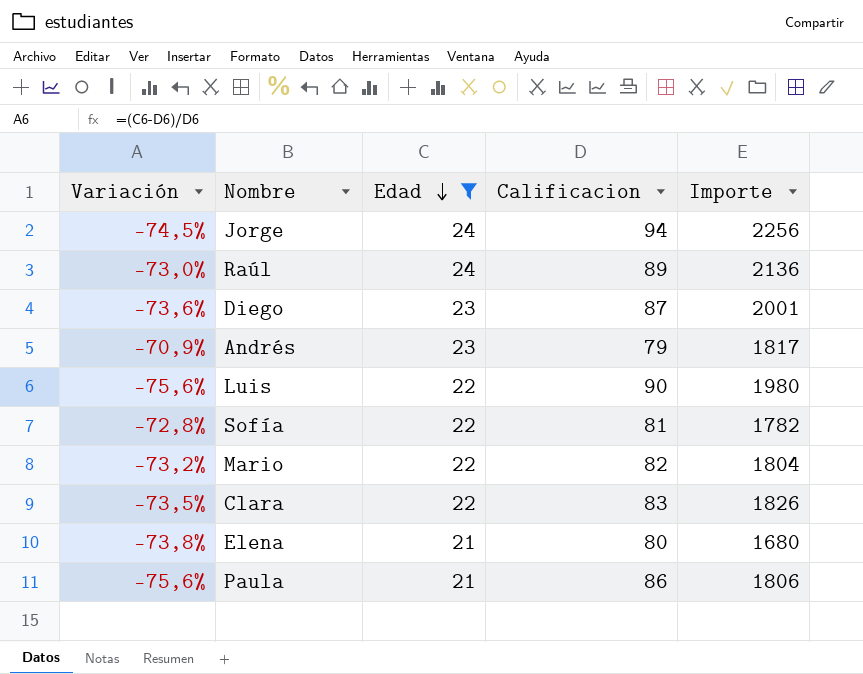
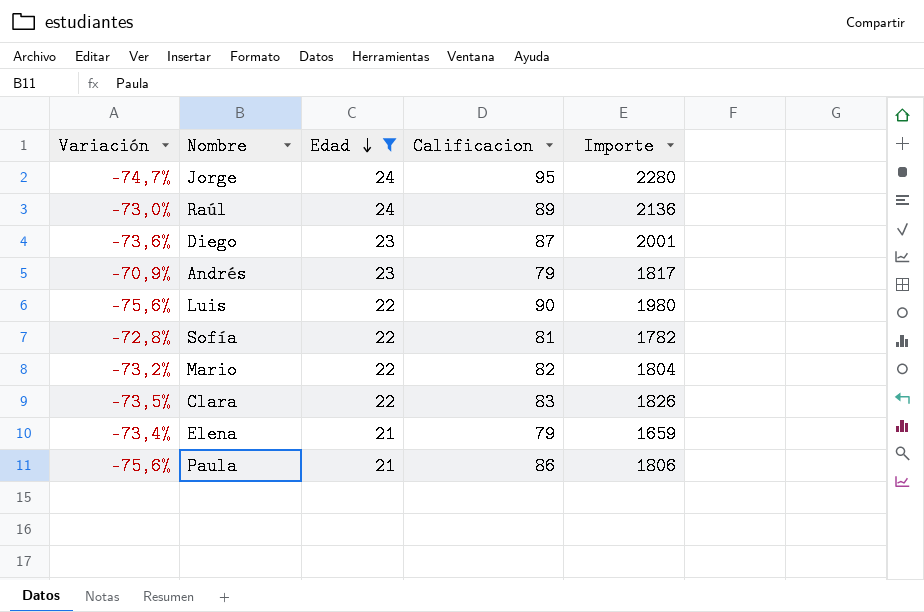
Jorge | Variación: -74,5% -> -74,7%
Jorge | Calificacion: 94 -> 95
Jorge | Importe: 2256 -> 2280
Elena | Variación: -73,8% -> -73,4%
Elena | Calificacion: 80 -> 79
Elena | Importe: 1680 -> 1659

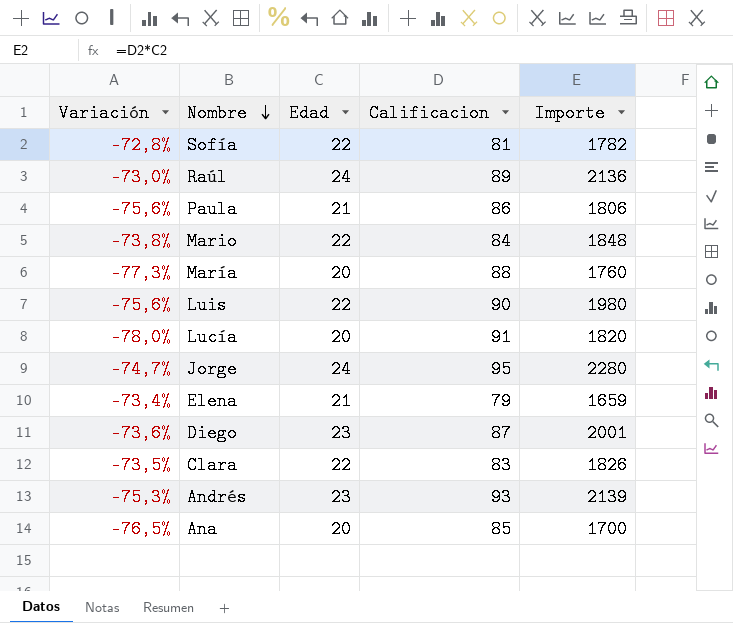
filter: Edad != 20 -> none
row order: Edad descending -> Nombre descending
Mario | Variación: -73,2% -> -73,8%
Mario | Calificacion: 82 -> 84
Mario | Importe: 1804 -> 1848
Andrés | Variación: -70,9% -> -75,3%
Andrés | Calificacion: 79 -> 93
Andrés | Importe: 1817 -> 2139

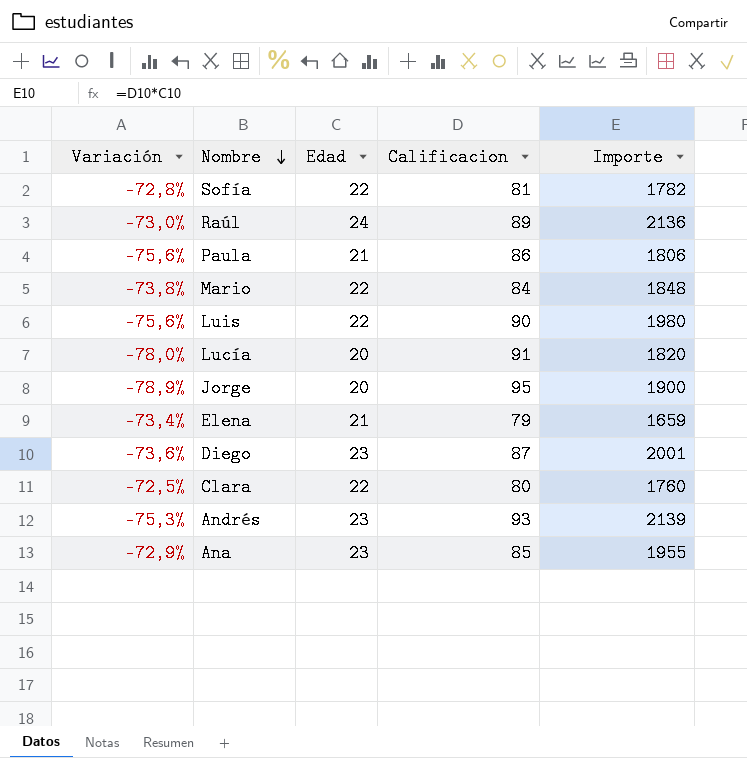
row María: -77,3% | 20 | 88 | 1760 -> none
Jorge | Variación: -74,7% -> -78,9%
Jorge | Edad: 24 -> 20
Jorge | Importe: 2280 -> 1900
Clara | Variación: -73,5% -> -72,5%
Clara | Calificacion: 83 -> 80
Clara | Importe: 1826 -> 1760
Ana | Variación: -76,5% -> -72,9%
Ana | Edad: 20 -> 23
Ana | Importe: 1700 -> 1955

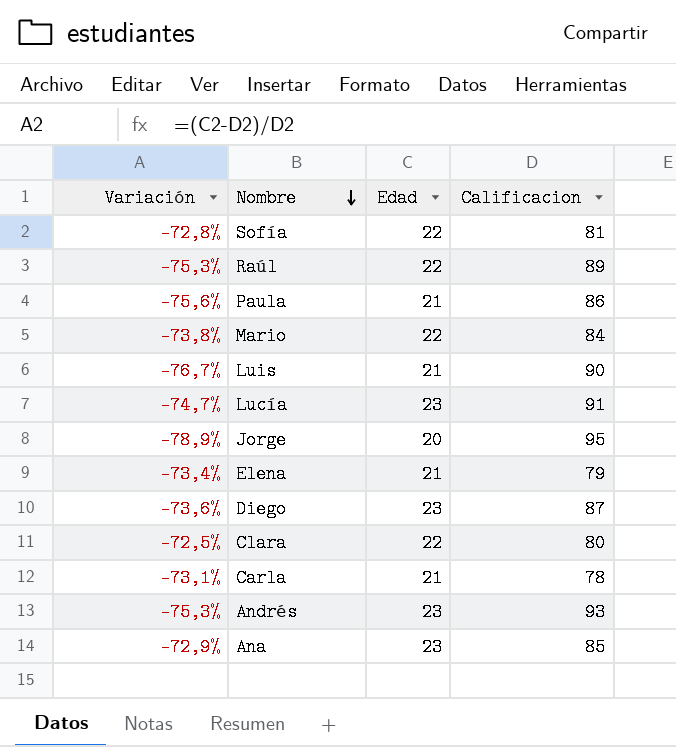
column Importe | formula: [Edad] * [Calificacion] -> none
Raúl | Variación: -73,0% -> -75,3%
Raúl | Edad: 24 -> 22
Luis | Variación: -75,6% -> -76,7%
Luis | Edad: 22 -> 21
Lucía | Variación: -78,0% -> -74,7%
Lucía | Edad: 20 -> 23
row Carla: none -> -73,1% | 21 | 78

